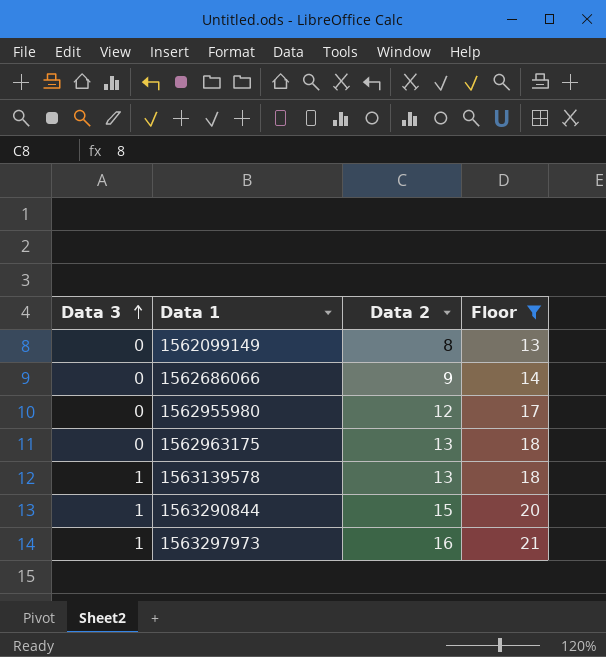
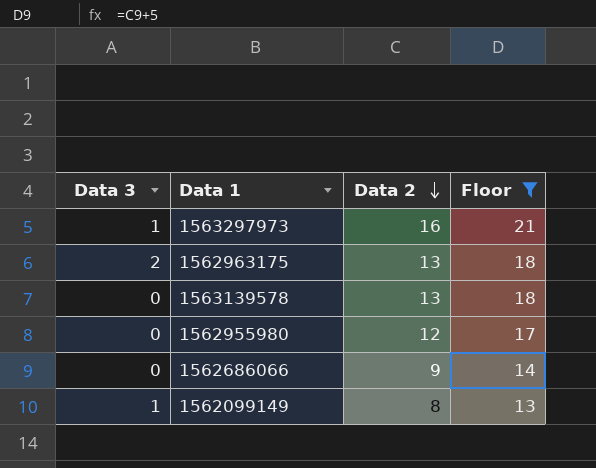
row order: Data 3 ascending -> Data 2 descending
row 1563290844: 1 | 15 | 20 -> none
1562963175 | Data 3: 0 -> 2
1563139578 | Data 3: 1 -> 0
1562099149 | Data 3: 0 -> 1

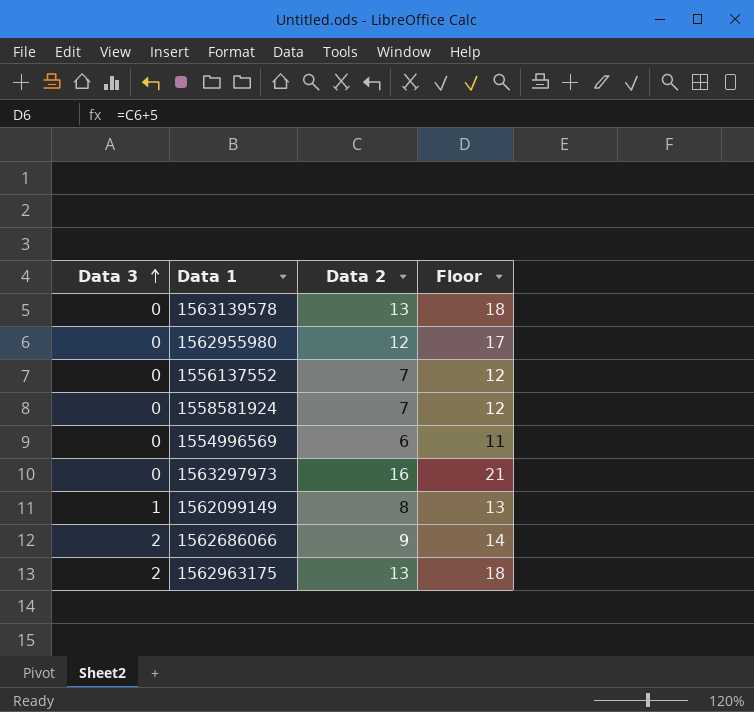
filter: Floor >= 13 -> none
row order: Data 2 descending -> Data 3 ascending
1563297973 | Data 3: 1 -> 0
1562686066 | Data 3: 0 -> 2

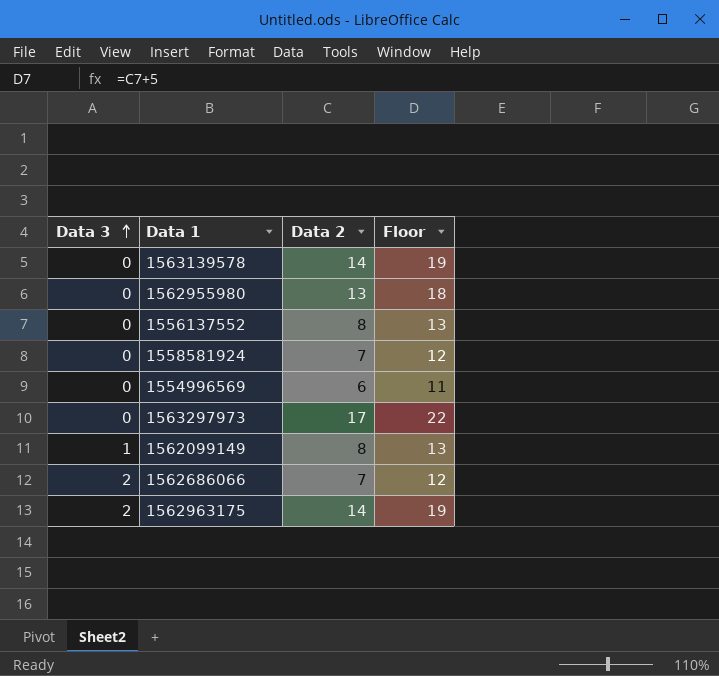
1563139578 | Data 2: 13 -> 14
1563139578 | Floor: 18 -> 19
1562955980 | Data 2: 12 -> 13
1562955980 | Floor: 17 -> 18
1556137552 | Data 2: 7 -> 8
1556137552 | Floor: 12 -> 13
1563297973 | Data 2: 16 -> 17
1563297973 | Floor: 21 -> 22
1562686066 | Data 2: 9 -> 7
1562686066 | Floor: 14 -> 12
1562963175 | Data 2: 13 -> 14
1562963175 | Floor: 18 -> 19

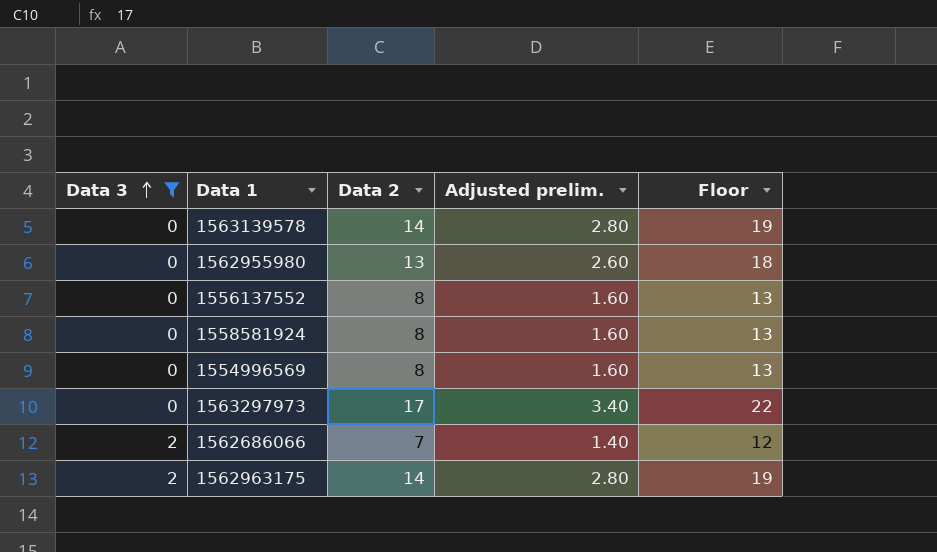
filter: none -> Data 3 != 1
column Adjusted prelim. | formula: none -> [Data 2] * 0.2
1558581924 | Data 2: 7 -> 8
1558581924 | Floor: 12 -> 13
1554996569 | Data 2: 6 -> 8
1554996569 | Floor: 11 -> 13

